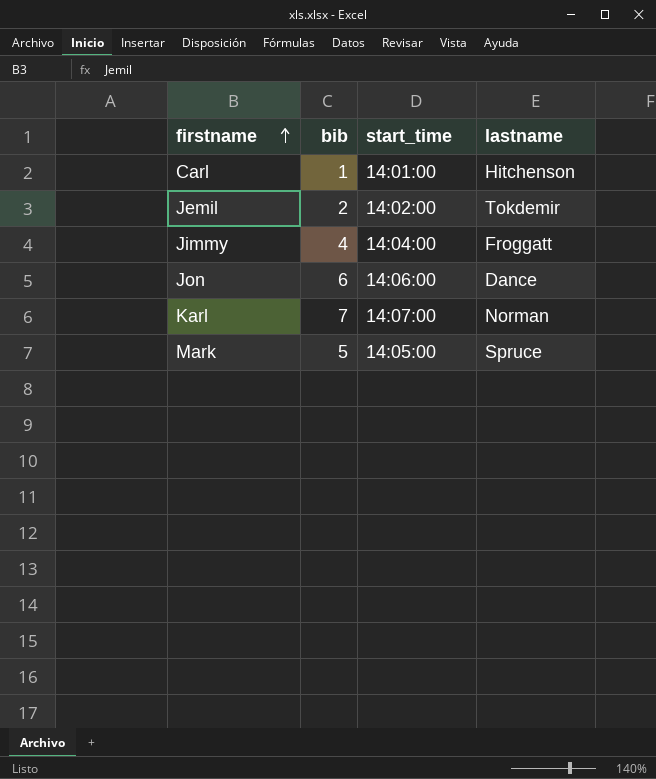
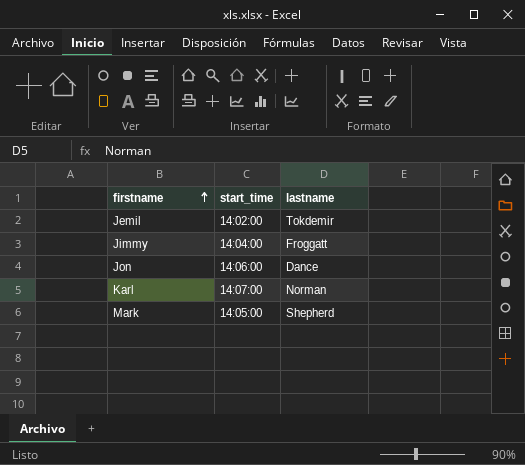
column bib | position: 2 -> none
row Carl: 1 | 14:01:00 | Hitchenson -> none
Mark | lastname: Spruce -> Shepherd

